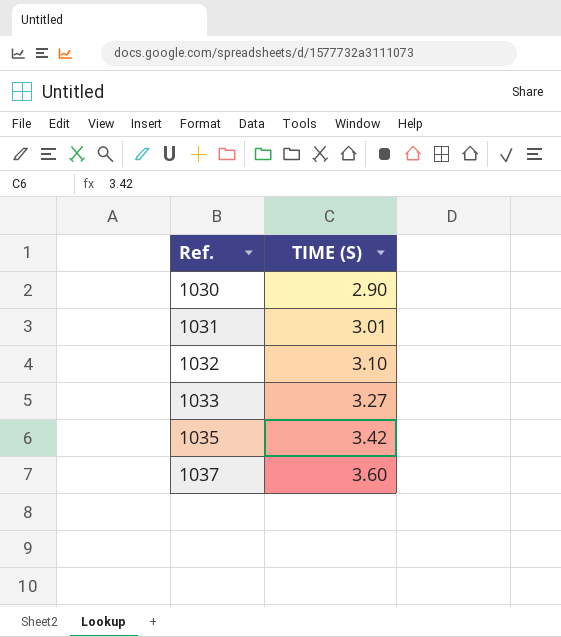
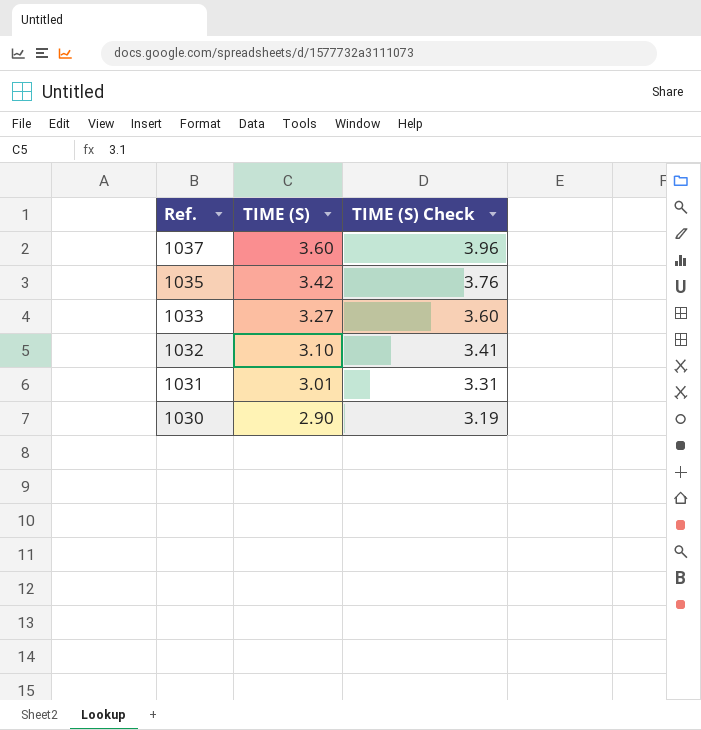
row order: Ref. ascending -> Ref. descending
column TIME (S) Check | formula: none -> [TIME (S)] * 1.1

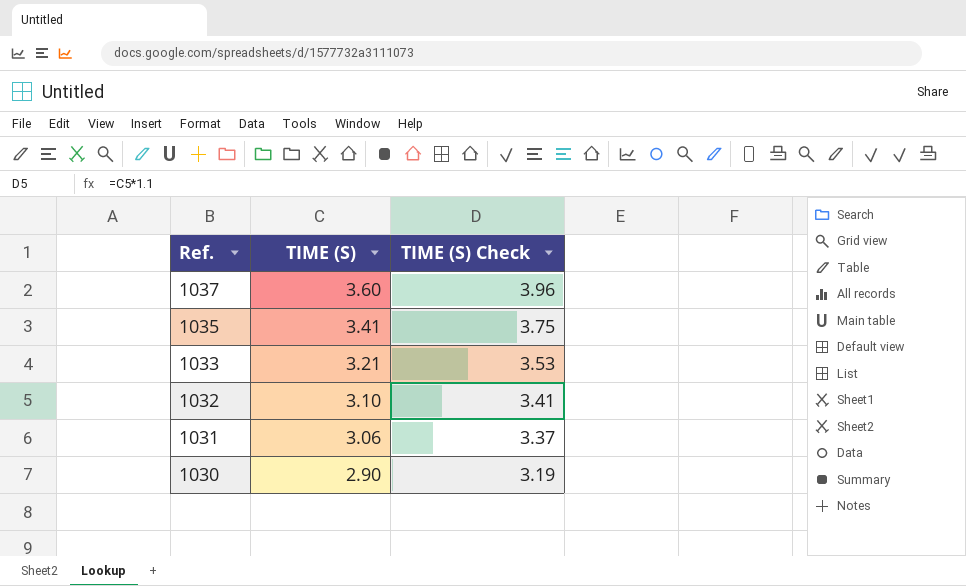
1035 | TIME (S): 3.42 -> 3.41
1035 | TIME (S) Check: 3.76 -> 3.75
1033 | TIME (S): 3.27 -> 3.21
1033 | TIME (S) Check: 3.60 -> 3.53
1031 | TIME (S): 3.01 -> 3.06
1031 | TIME (S) Check: 3.31 -> 3.37

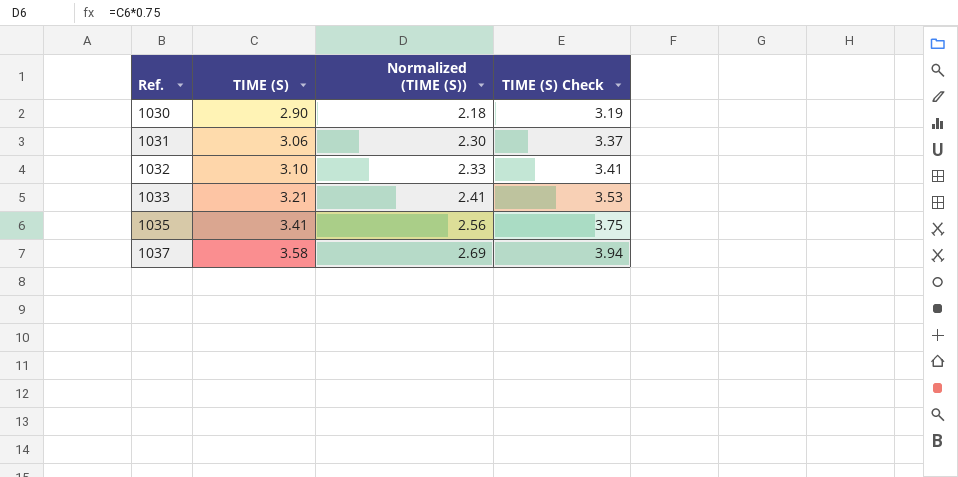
row order: Ref. descending -> Ref. ascending
column Normalized (TIME (S)) | formula: none -> [TIME (S)] * 0.75
1037 | TIME (S): 3.60 -> 3.58
1037 | TIME (S) Check: 3.96 -> 3.94

